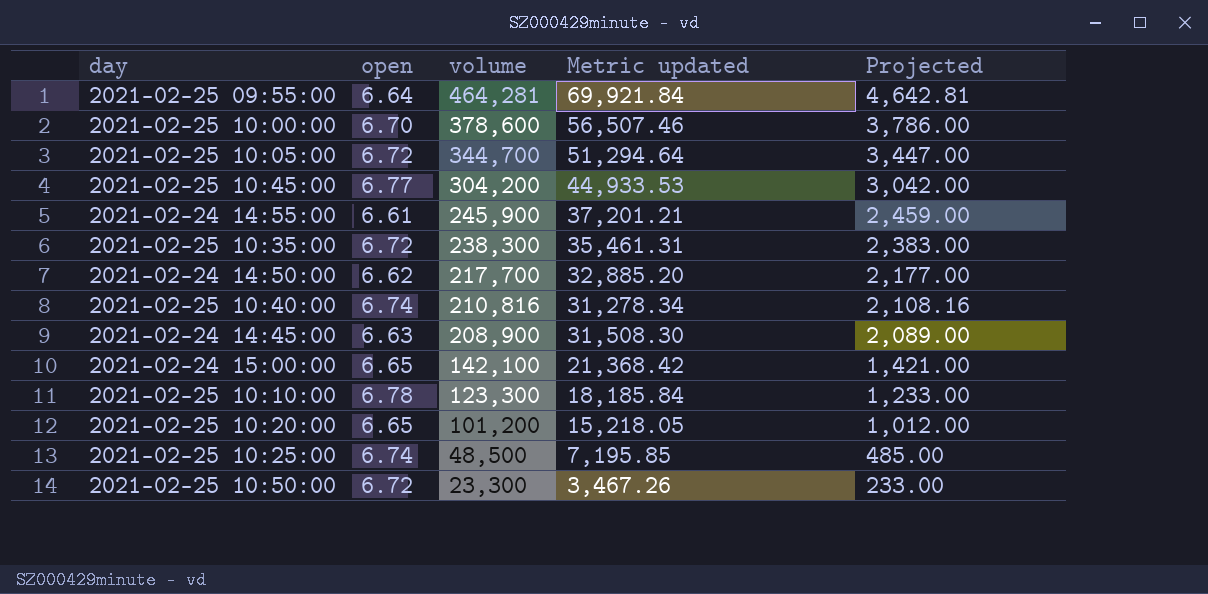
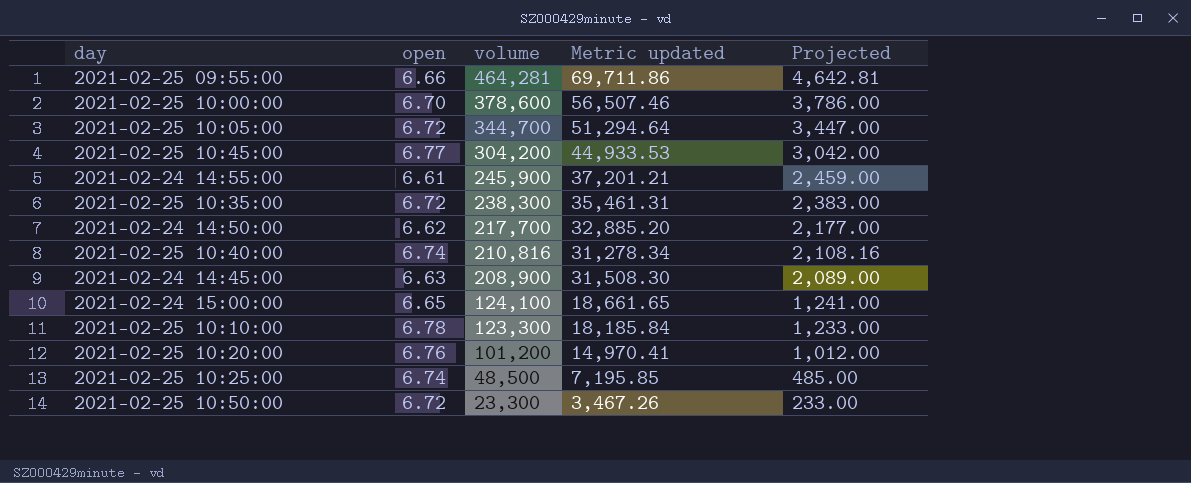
2021-02-25 09:55:00 | open: 6.64 -> 6.66
2021-02-25 09:55:00 | Metric updated: 69,921.84 -> 69,711.86
2021-02-24 15:00:00 | volume: 142,100 -> 124,100
2021-02-24 15:00:00 | Metric updated: 21,368.42 -> 18,661.65
2021-02-24 15:00:00 | Projected: 1,421.00 -> 1,241.00
2021-02-25 10:20:00 | open: 6.65 -> 6.76
2021-02-25 10:20:00 | Metric updated: 15,218.05 -> 14,970.41

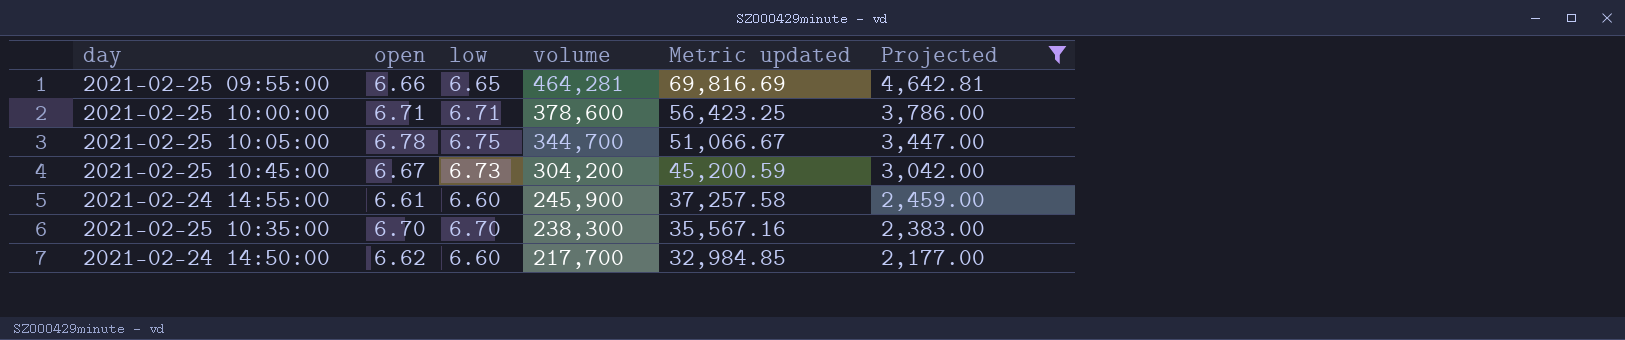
filter: none -> Projected >= 2,177.00
column low | position: none -> 3
column Metric updated | formula: [volume] / [open] -> [volume] / [low]
2021-02-25 10:00:00 | open: 6.70 -> 6.71
2021-02-25 10:05:00 | open: 6.72 -> 6.78
2021-02-25 10:45:00 | open: 6.77 -> 6.67
2021-02-25 10:35:00 | open: 6.72 -> 6.70

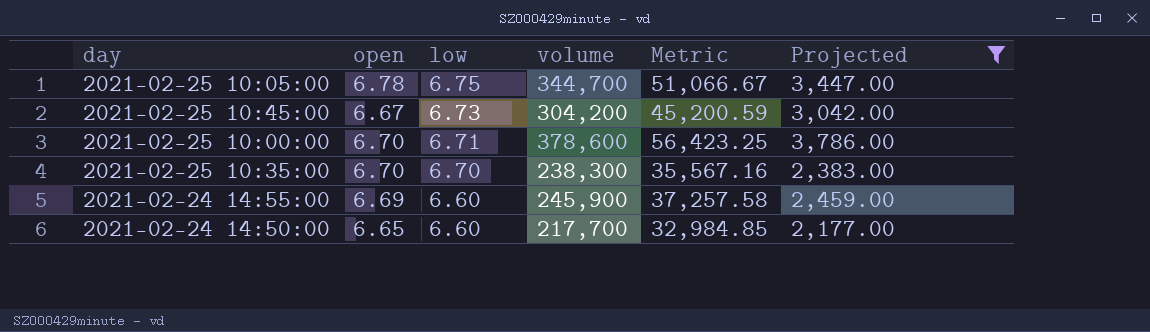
row order: volume descending -> low descending
column name: Metric updated -> Metric
row 2021-02-25 09:55:00: 6.66 | 6.65 | 464,281 | 69,816.69 | 4,642.81 -> none
2021-02-25 10:00:00 | open: 6.71 -> 6.70
2021-02-24 14:55:00 | open: 6.61 -> 6.69
2021-02-24 14:50:00 | open: 6.62 -> 6.65

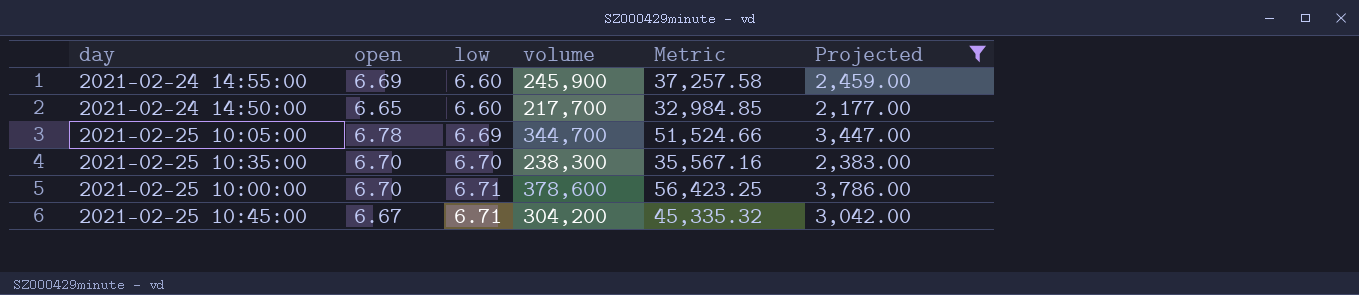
row order: low descending -> low ascending
2021-02-25 10:05:00 | low: 6.75 -> 6.69
2021-02-25 10:05:00 | Metric: 51,066.67 -> 51,524.66
2021-02-25 10:45:00 | low: 6.73 -> 6.71
2021-02-25 10:45:00 | Metric: 45,200.59 -> 45,335.32

